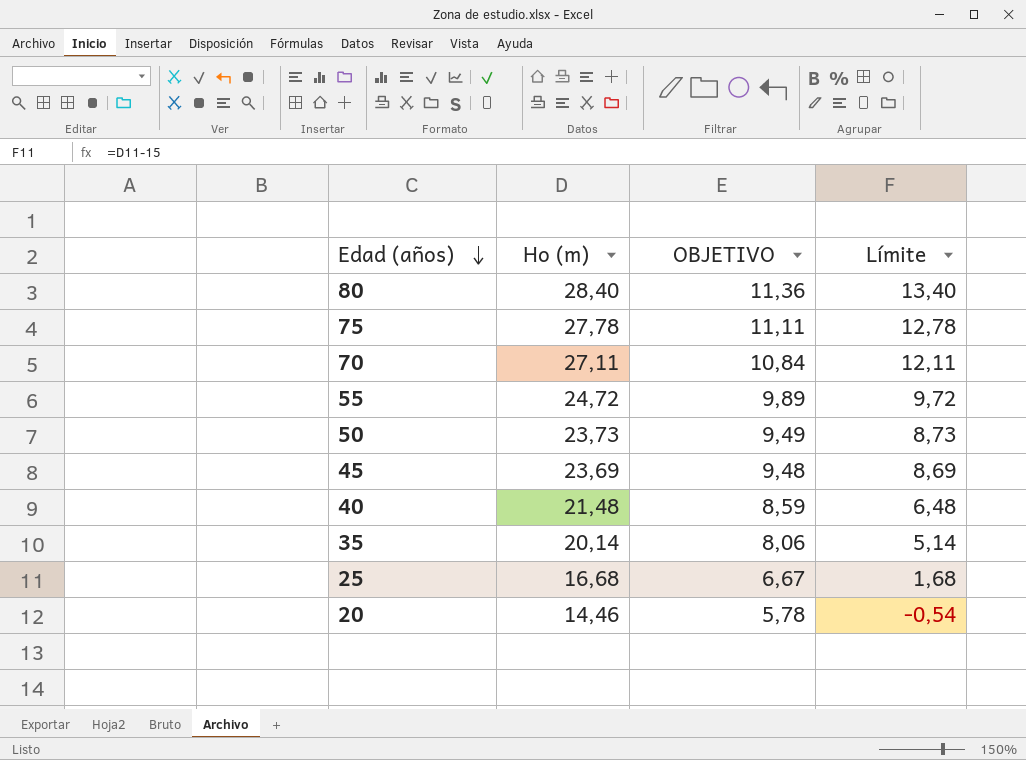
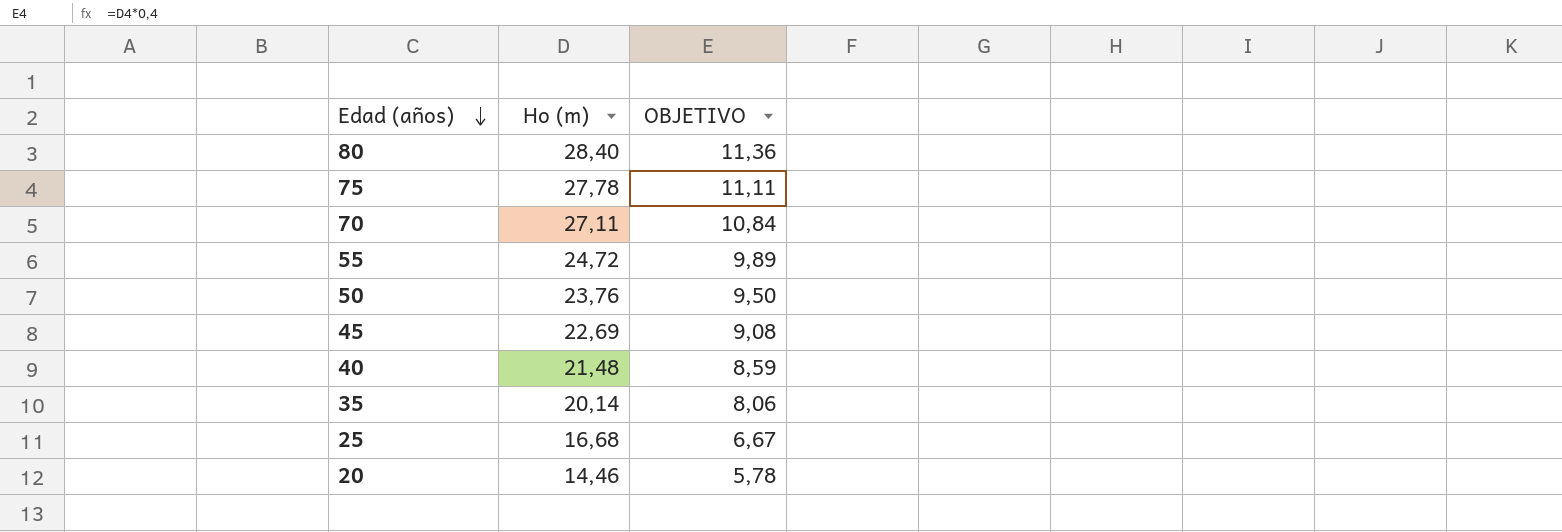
column Límite | formula: [Ho (m)] - 15 -> none
50 | Ho (m): 23,73 -> 23,76
50 | OBJETIVO: 9,49 -> 9,50
45 | Ho (m): 23,69 -> 22,69
45 | OBJETIVO: 9,48 -> 9,08

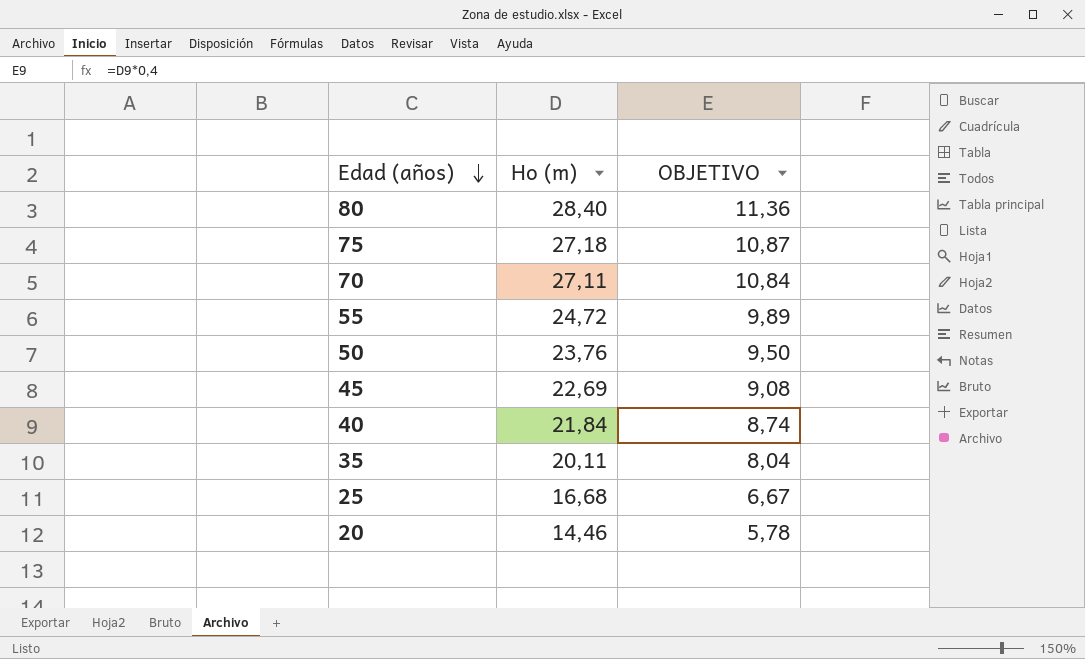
75 | Ho (m): 27,78 -> 27,18
75 | OBJETIVO: 11,11 -> 10,87
40 | Ho (m): 21,48 -> 21,84
40 | OBJETIVO: 8,59 -> 8,74
35 | Ho (m): 20,14 -> 20,11
35 | OBJETIVO: 8,06 -> 8,04

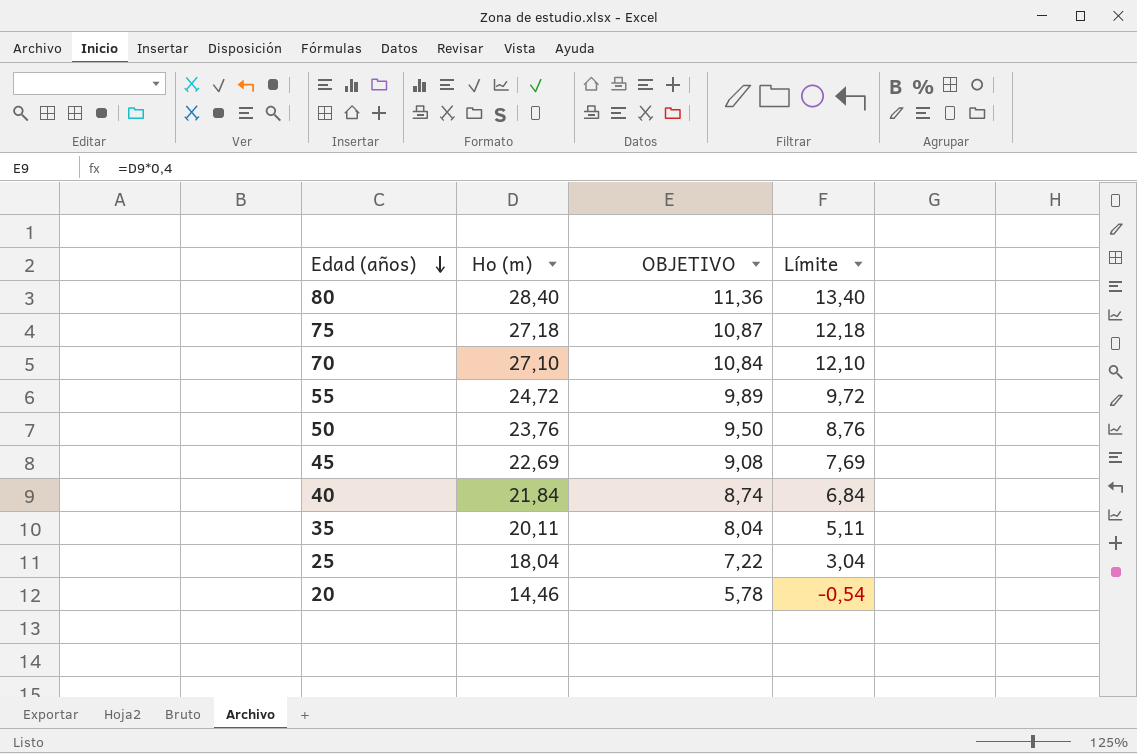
column Límite | formula: none -> [Ho (m)] - 15
70 | Ho (m): 27,11 -> 27,10
25 | Ho (m): 16,68 -> 18,04
25 | OBJETIVO: 6,67 -> 7,22

